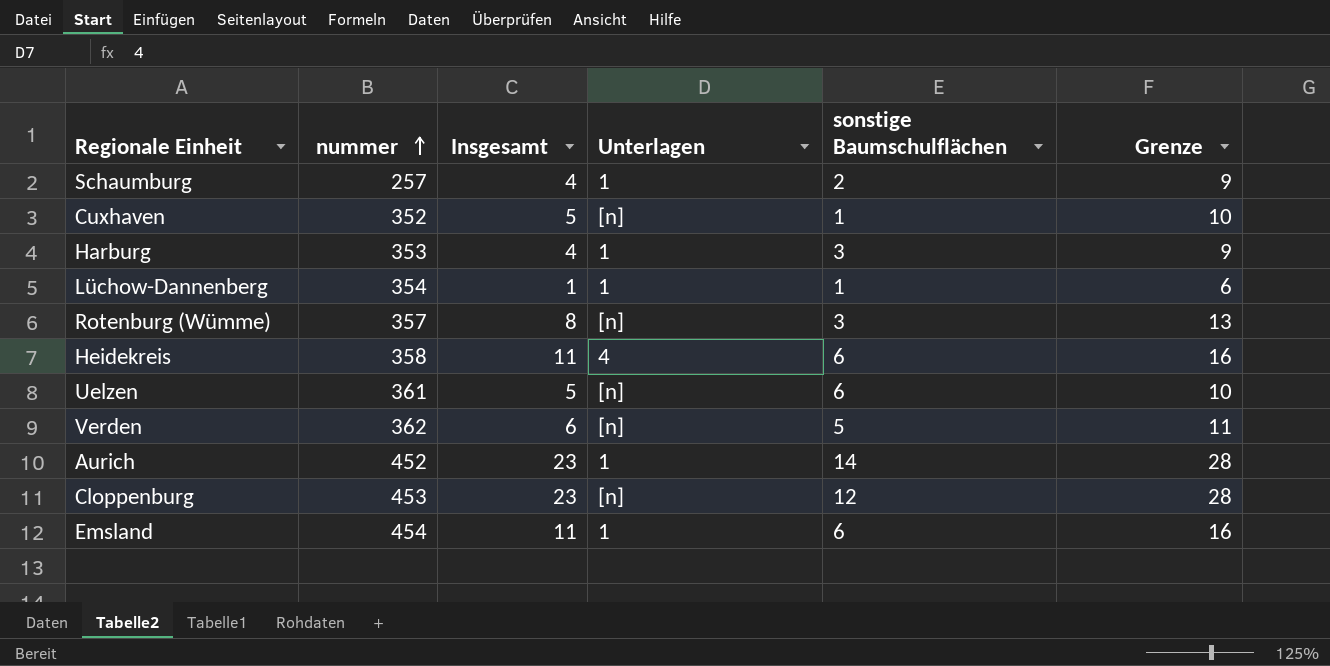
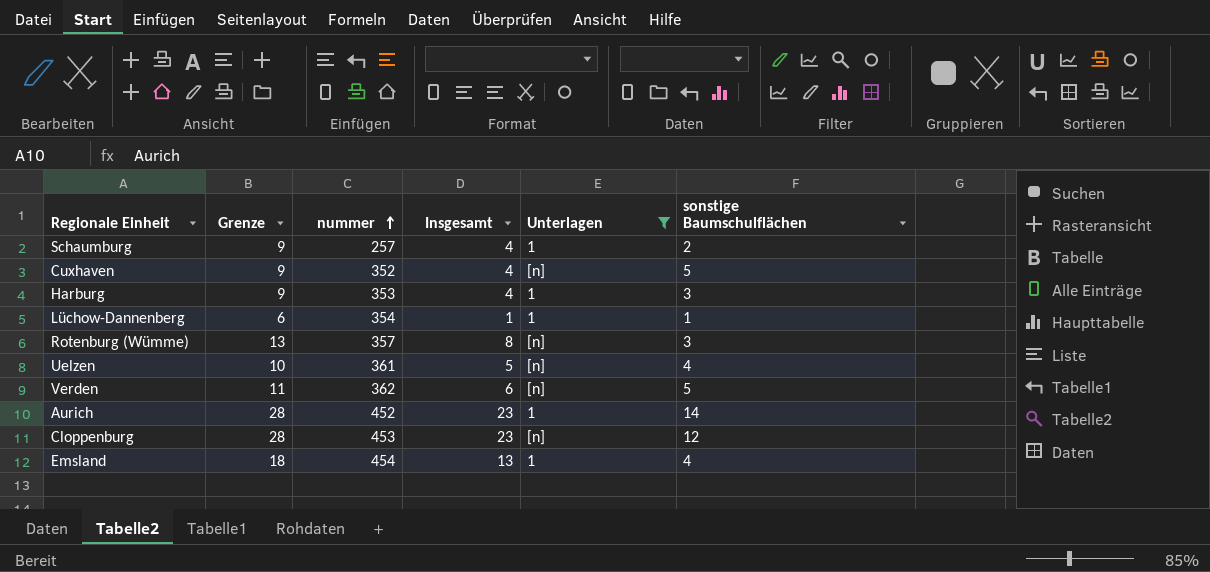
filter: none -> Unterlagen != 4
column Grenze | position: 6 -> 2
Cuxhaven | Grenze: 10 -> 9
Cuxhaven | Insgesamt: 5 -> 4
Cuxhaven | sonstige Baumschulflächen: 1 -> 5
Uelzen | sonstige Baumschulflächen: 6 -> 4
Emsland | Grenze: 16 -> 18
Emsland | Insgesamt: 11 -> 13
Emsland | sonstige Baumschulflächen: 6 -> 4

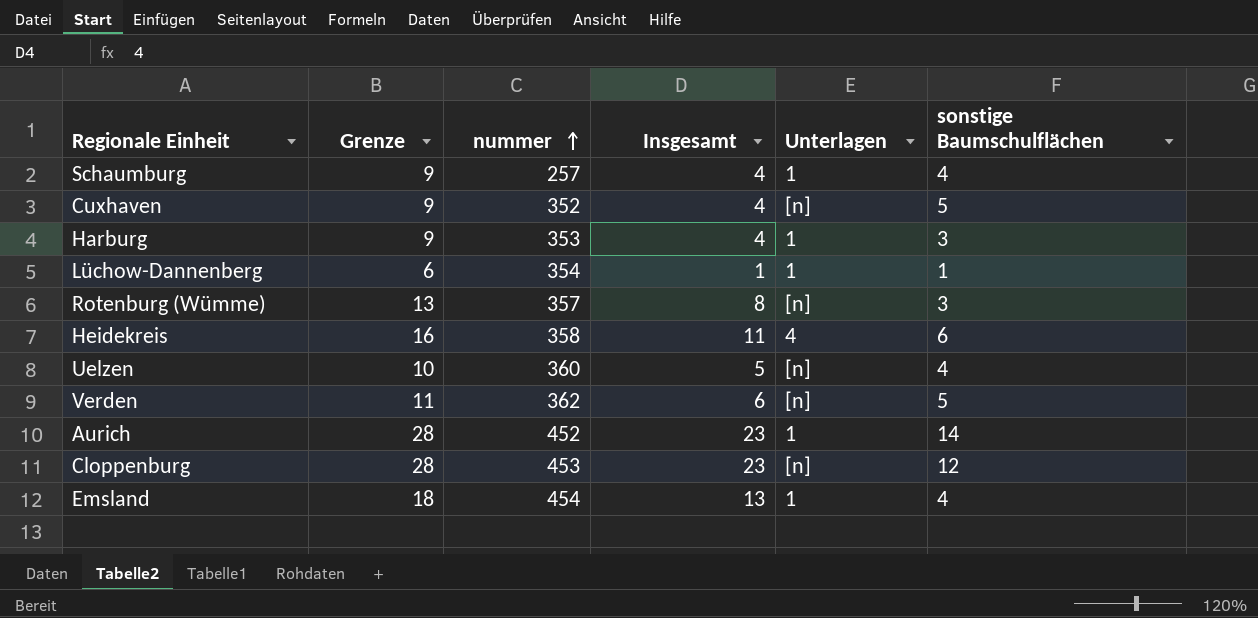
filter: Unterlagen != 4 -> none
Schaumburg | sonstige Baumschulflächen: 2 -> 4
Uelzen | nummer: 361 -> 360

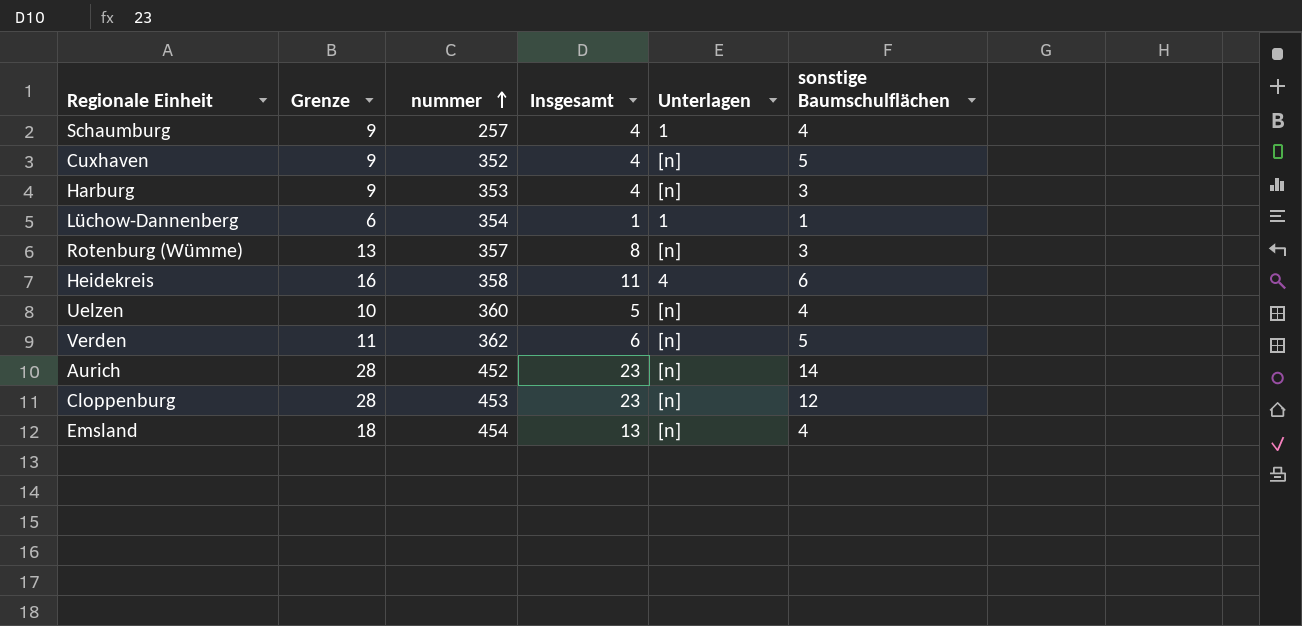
Harburg | Unterlagen: 1 -> [n]
Aurich | Unterlagen: 1 -> [n]
Emsland | Unterlagen: 1 -> [n]

